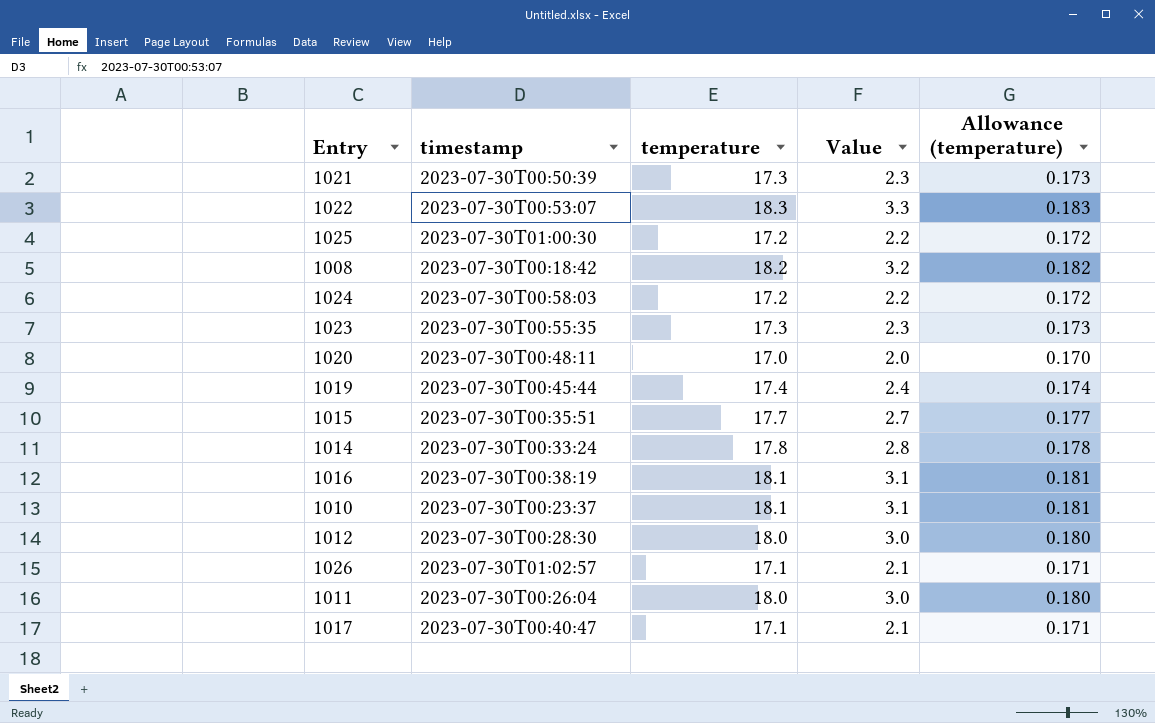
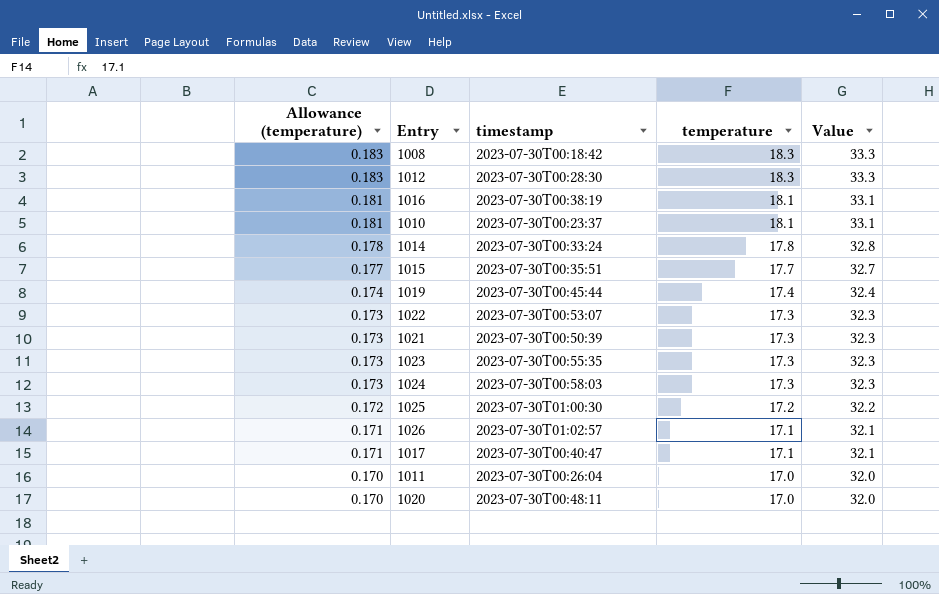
row order: none -> Allowance (temperature) descending
column Allowance (temperature) | position: 5 -> 1
column Value | formula: [temperature] - 15 -> [temperature] + 15
1008 | Allowance (temperature): 0.182 -> 0.183
1008 | temperature: 18.2 -> 18.3
1012 | Allowance (temperature): 0.180 -> 0.183
1012 | temperature: 18.0 -> 18.3
1022 | Allowance (temperature): 0.183 -> 0.173
1022 | temperature: 18.3 -> 17.3
1024 | Allowance (temperature): 0.172 -> 0.173
1024 | temperature: 17.2 -> 17.3
1011 | Allowance (temperature): 0.180 -> 0.170
1011 | temperature: 18.0 -> 17.0

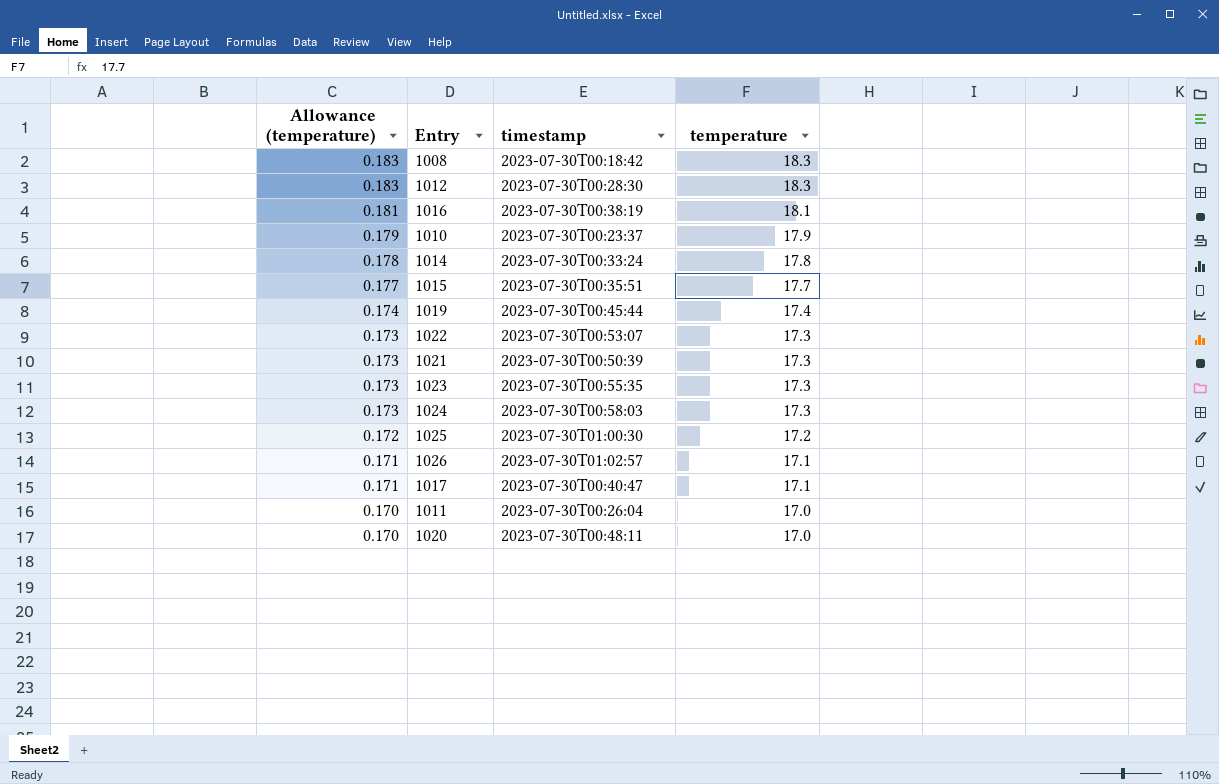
column Value | formula: [temperature] + 15 -> none
1010 | Allowance (temperature): 0.181 -> 0.179
1010 | temperature: 18.1 -> 17.9

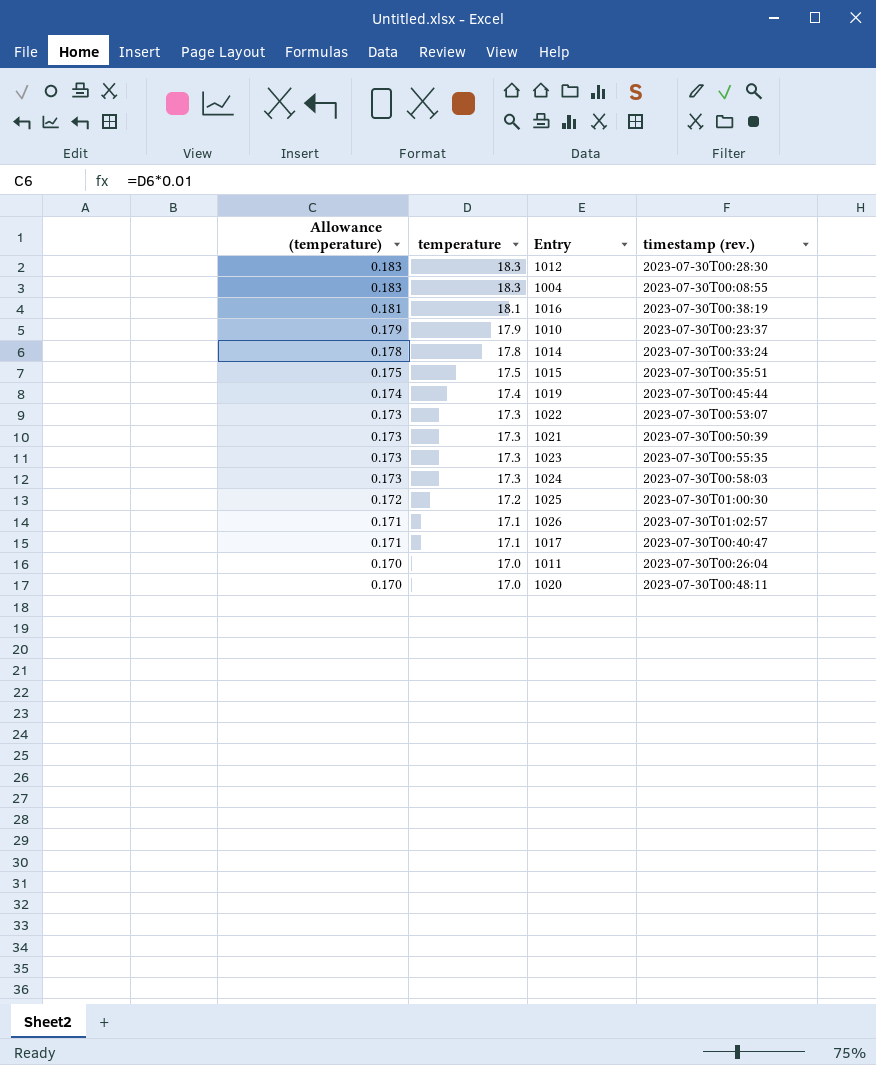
column temperature | position: 4 -> 2
column name: timestamp -> timestamp (rev.)
row 1008: 0.183 | 2023-07-30T00:18:42 | 18.3 -> none
row 1004: none -> 0.183 | 18.3 | 2023-07-30T00:08:55
1015 | Allowance (temperature): 0.177 -> 0.175
1015 | temperature: 17.7 -> 17.5

